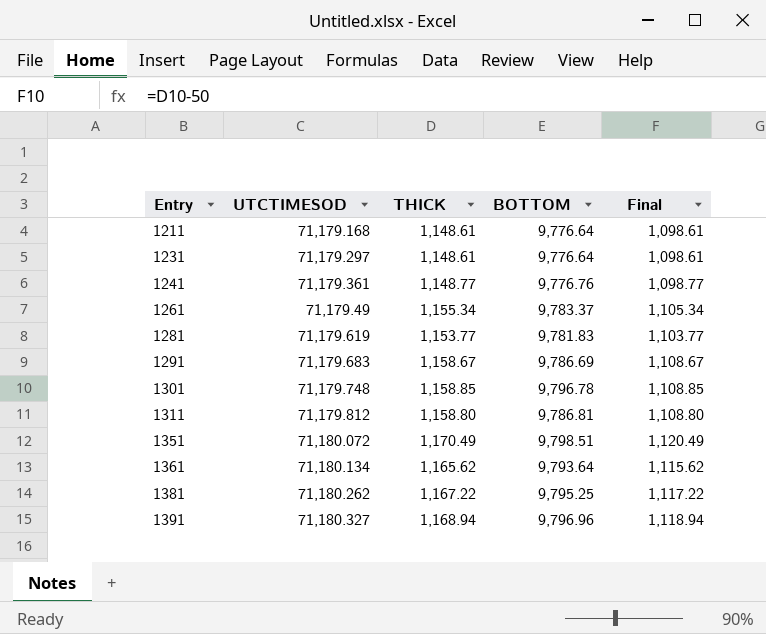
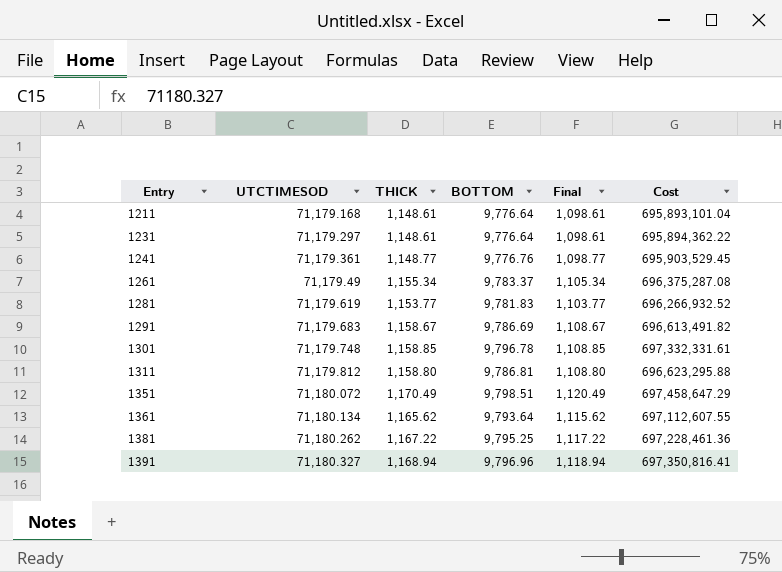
column Cost | formula: none -> [UTCTIMESOD] * [BOTTOM]

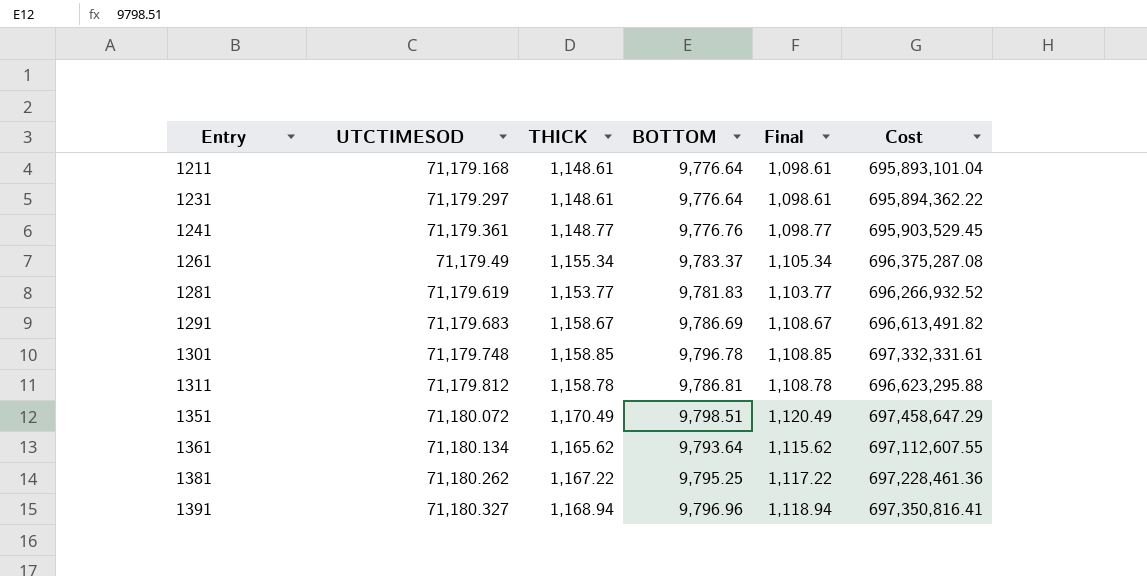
1311 | THICK: 1,158.80 -> 1,158.78
1311 | Final: 1,108.80 -> 1,108.78

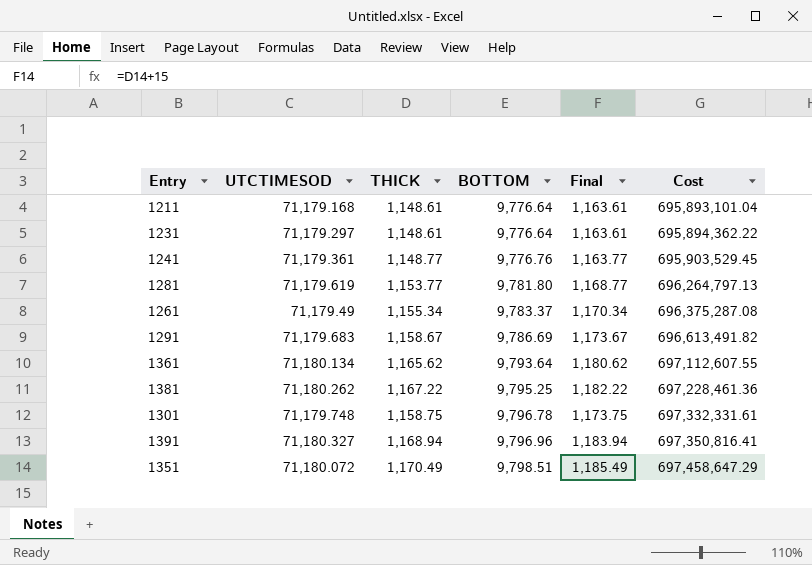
row order: Entry ascending -> BOTTOM ascending
column Final | formula: [THICK] - 50 -> [THICK] + 15
row 1311: 71,179.812 | 1,158.78 | 9,786.81 | 1,108.78 | 696,623,295.88 -> none
1281 | BOTTOM: 9,781.83 -> 9,781.80
1281 | Cost: 696,266,932.52 -> 696,264,797.13
1301 | THICK: 1,158.85 -> 1,158.75

